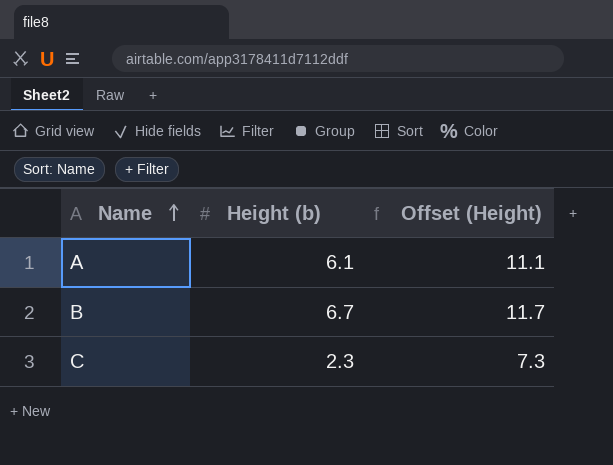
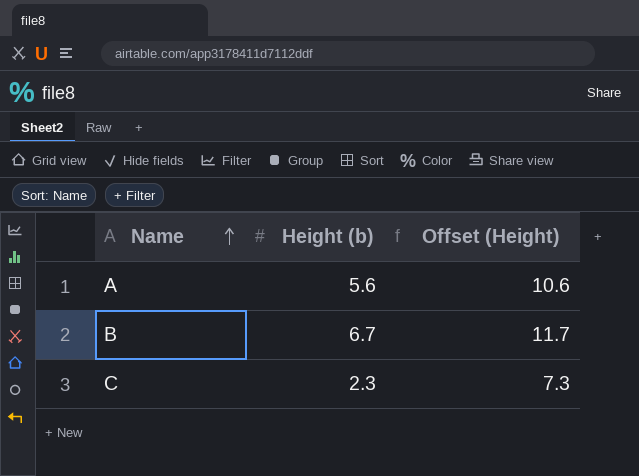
A | Height (b): 6.1 -> 5.6
A | Offset (Height): 11.1 -> 10.6

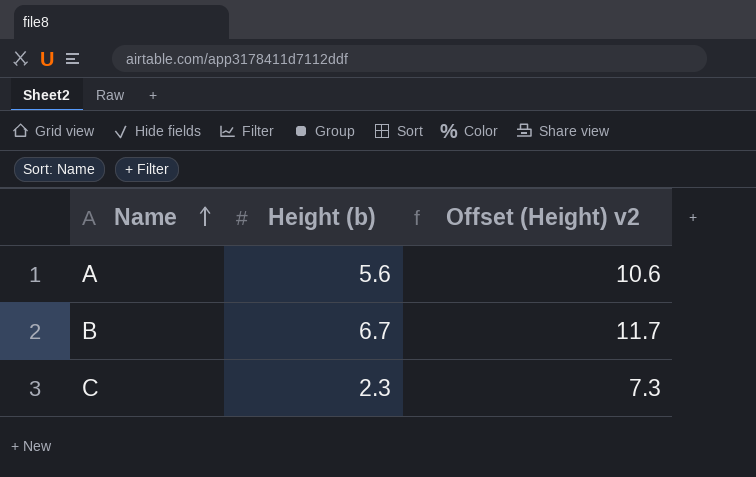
column name: Offset (Height) -> Offset (Height) v2

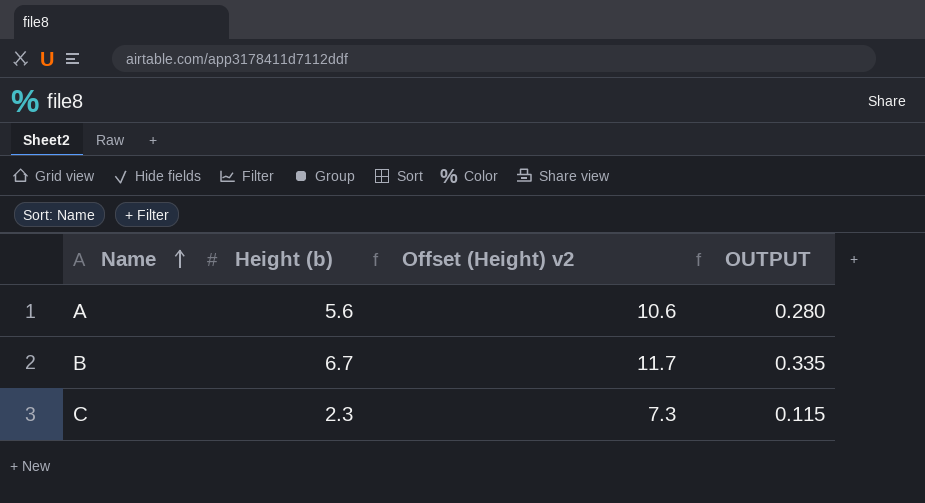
column OUTPUT | formula: none -> [Height (b)] * 0.05

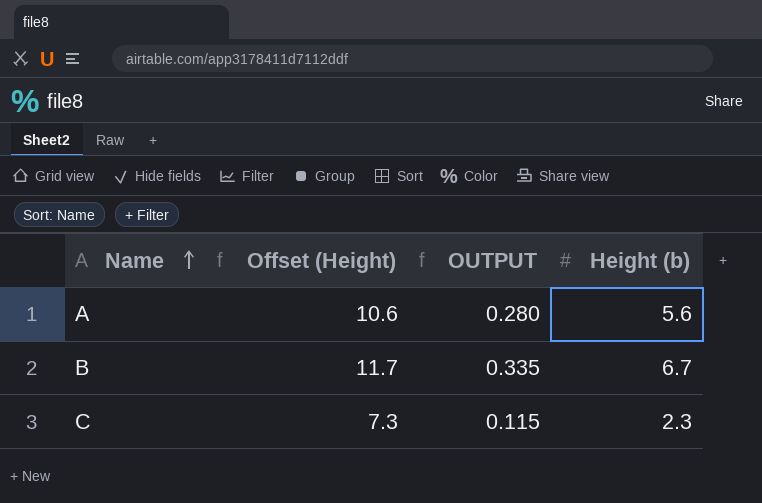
column name: Offset (Height) v2 -> Offset (Height)
column Height (b) | position: 2 -> 4

